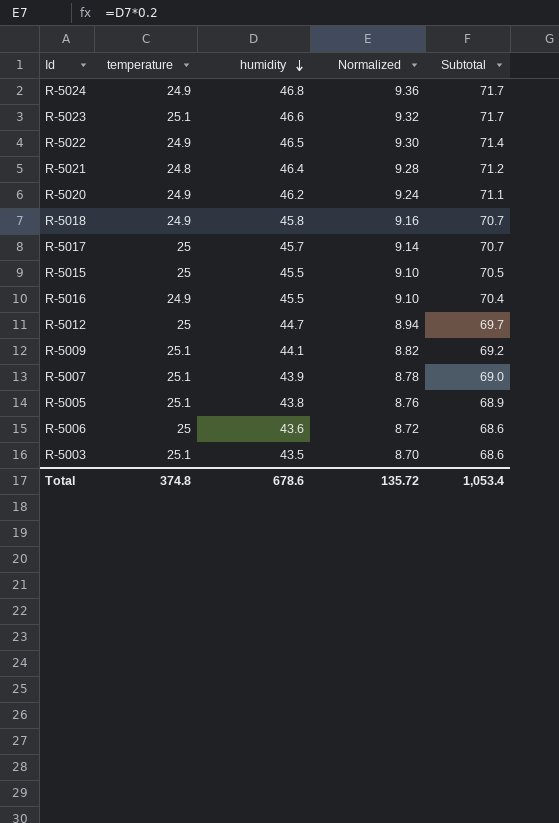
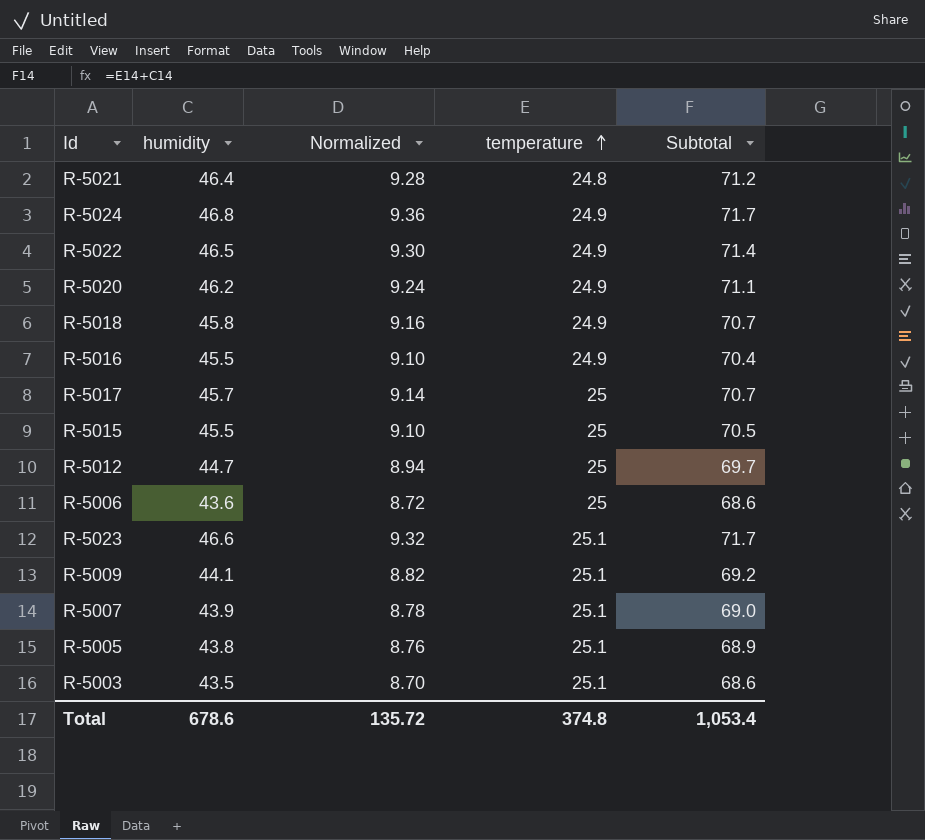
row order: humidity descending -> temperature ascending
column temperature | position: 2 -> 4

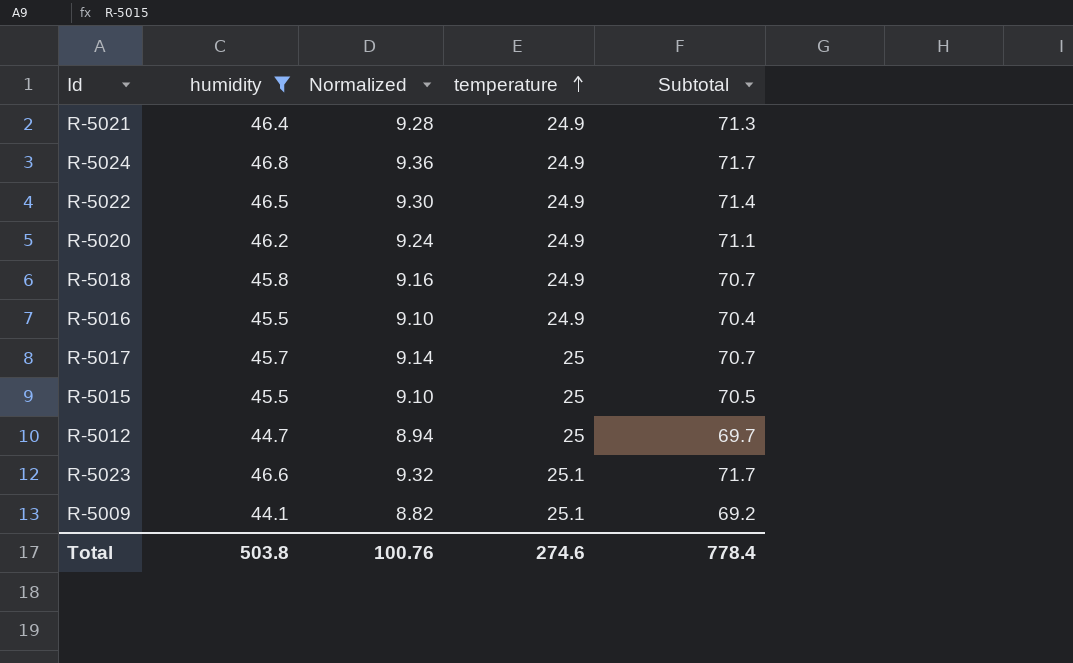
filter: none -> humidity >= 44.1
R-5021 | temperature: 24.8 -> 24.9
R-5021 | Subtotal: 71.2 -> 71.3
Total | humidity: 678.6 -> 503.8
Total | Normalized: 135.72 -> 100.76
Total | temperature: 374.8 -> 274.6
Total | Subtotal: 1,053.4 -> 778.4

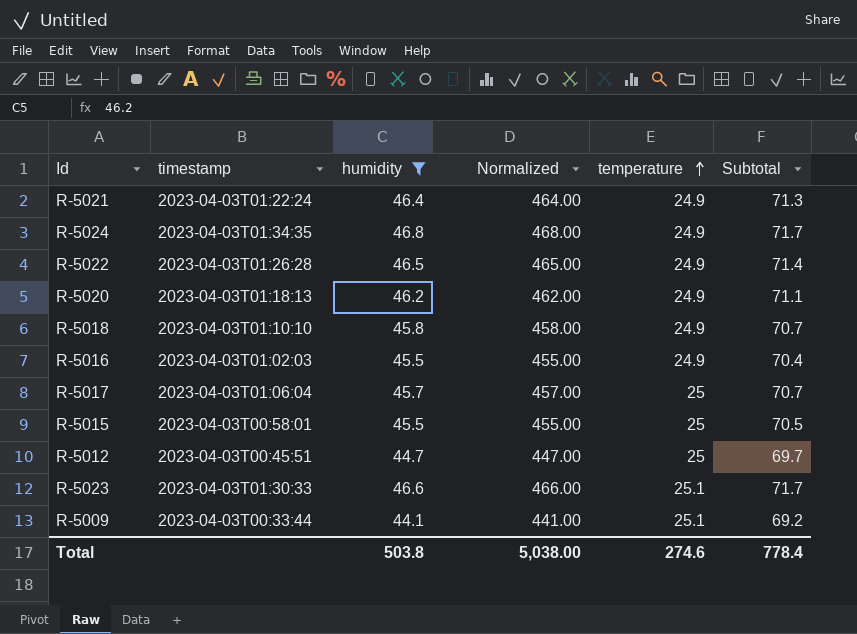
column timestamp | position: none -> 2
column Normalized | formula: [humidity] * 0.2 -> [humidity] * 10
Total | Normalized: 100.76 -> 5,038.00

